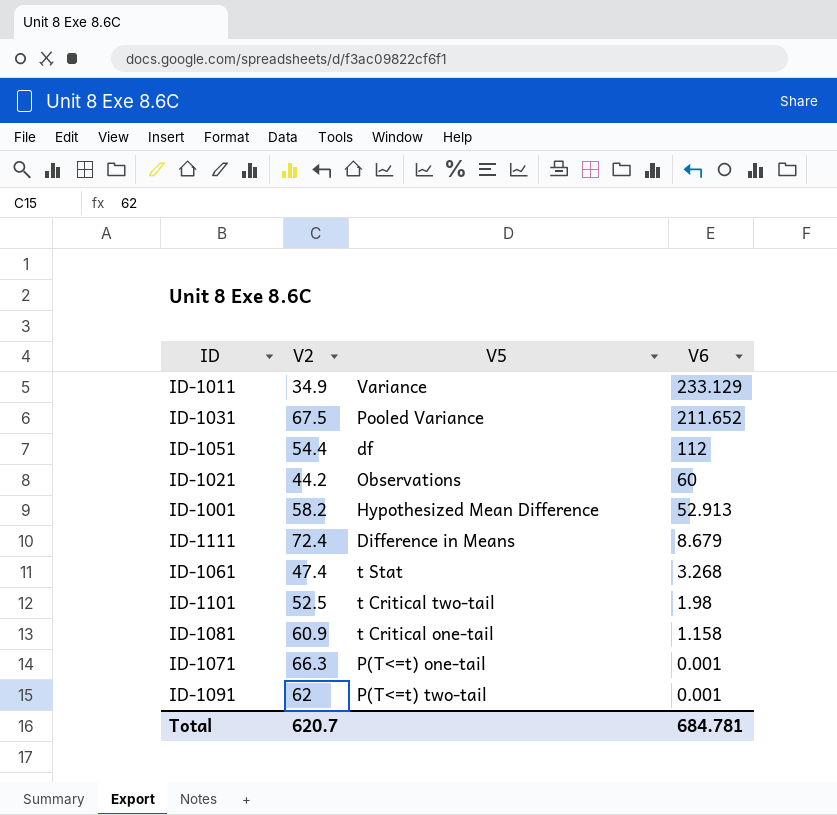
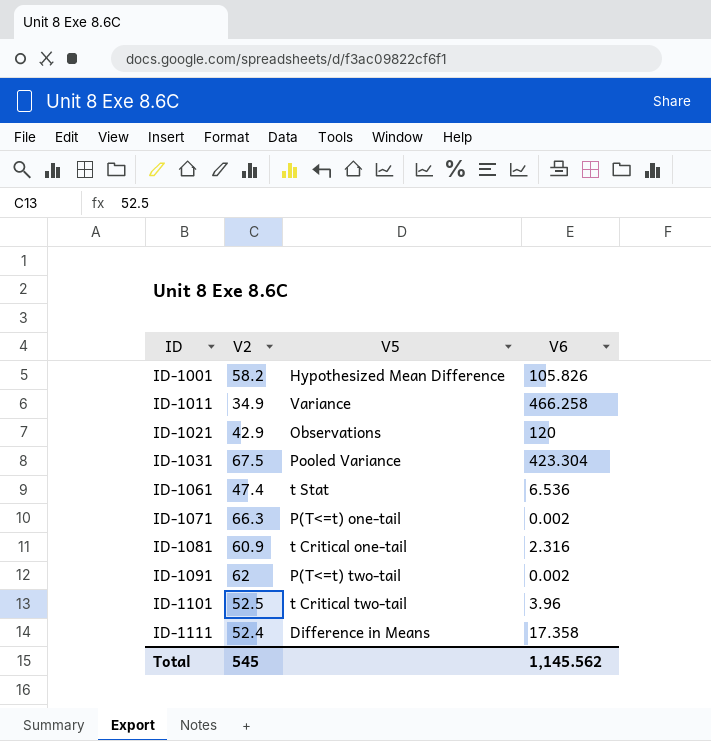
row order: V6 descending -> ID ascending
row ID-1051: 54.4 | df | 112 -> none
ID-1001 | V6: 52.913 -> 105.826
ID-1011 | V6: 233.129 -> 466.258
ID-1021 | V2: 44.2 -> 42.9
ID-1021 | V6: 60 -> 120
ID-1031 | V6: 211.652 -> 423.304
ID-1061 | V6: 3.268 -> 6.536
ID-1071 | V6: 0.001 -> 0.002
ID-1081 | V6: 1.158 -> 2.316
ID-1091 | V6: 0.001 -> 0.002
ID-1101 | V6: 1.98 -> 3.96
ID-1111 | V2: 72.4 -> 52.4
ID-1111 | V6: 8.679 -> 17.358
Total | V2: 620.7 -> 545
Total | V6: 684.781 -> 1,145.562

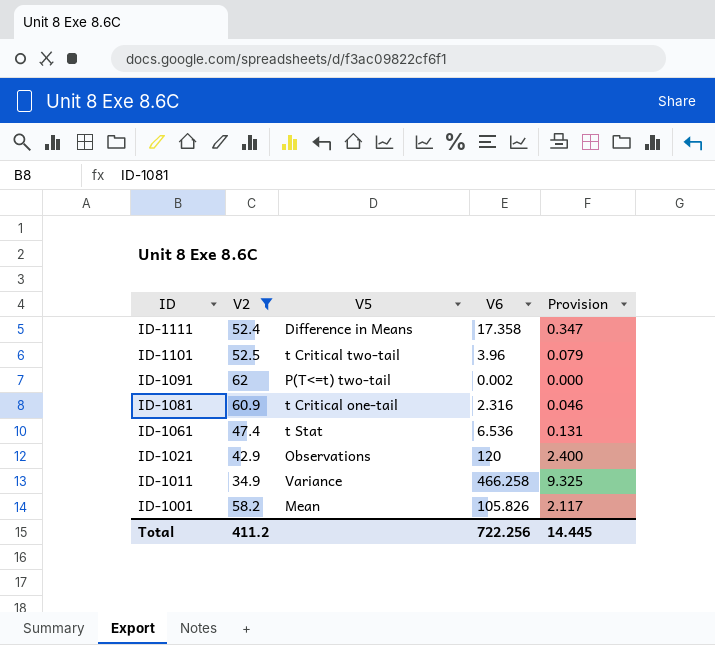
filter: none -> V2 <= 62
row order: ID ascending -> ID descending
column Provision | formula: none -> [V6] * 0.02
ID-1001 | V5: Hypothesized Mean Difference -> Mean
Total | V2: 545 -> 411.2
Total | V6: 1,145.562 -> 722.256

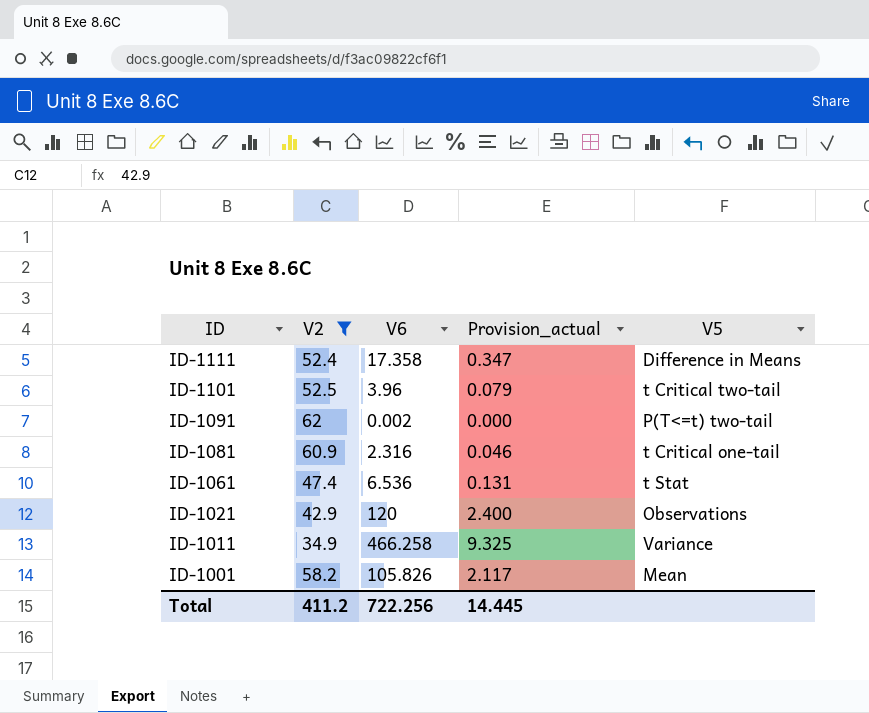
column name: Provision -> Provision_actual
column V5 | position: 3 -> 5

